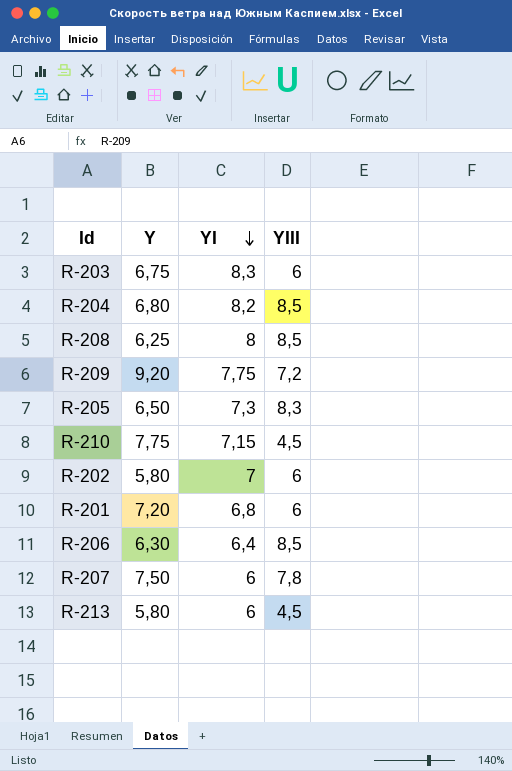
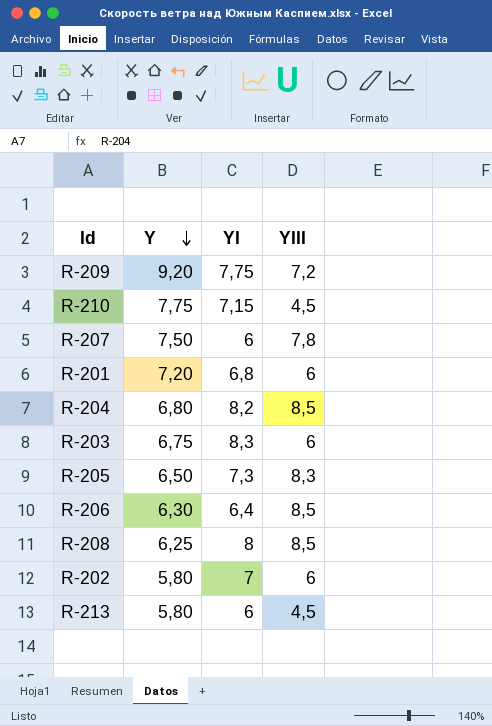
row order: YI descending -> Y descending

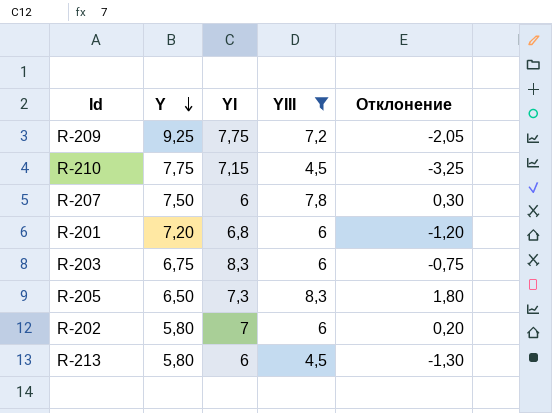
filter: none -> YIII != 8,5
column Отклонение | formula: none -> [YIII] - [Y]
R-209 | Y: 9,20 -> 9,25

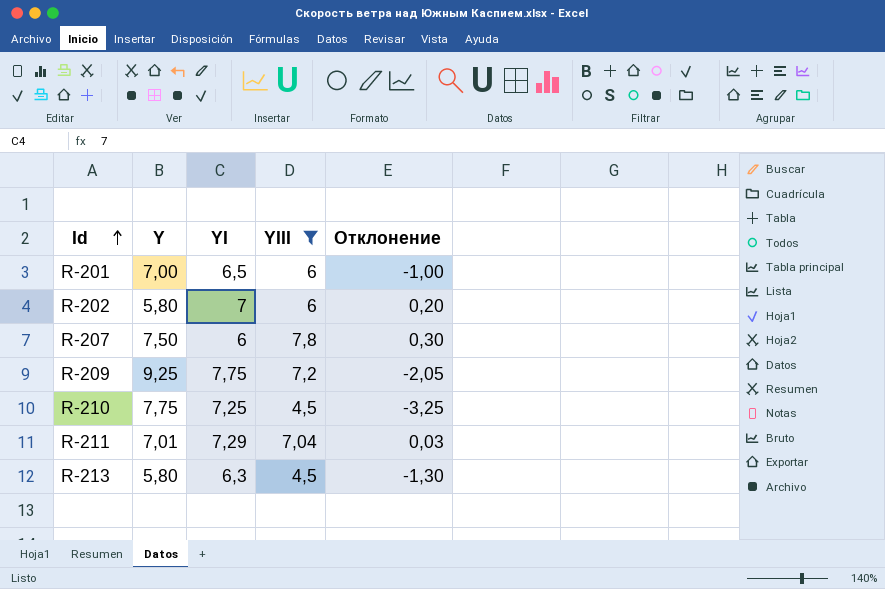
row order: Y descending -> Id ascending
row R-203: 6,75 | 8,3 | 6 | -0,75 -> none
row R-205: 6,50 | 7,3 | 8,3 | 1,80 -> none
R-201 | Y: 7,20 -> 7,00
R-201 | YI: 6,8 -> 6,5
R-201 | Отклонение: -1,20 -> -1,00
R-210 | YI: 7,15 -> 7,25
row R-211: none -> 7,01 | 7,29 | 7,04 | 0,03
R-213 | YI: 6 -> 6,3

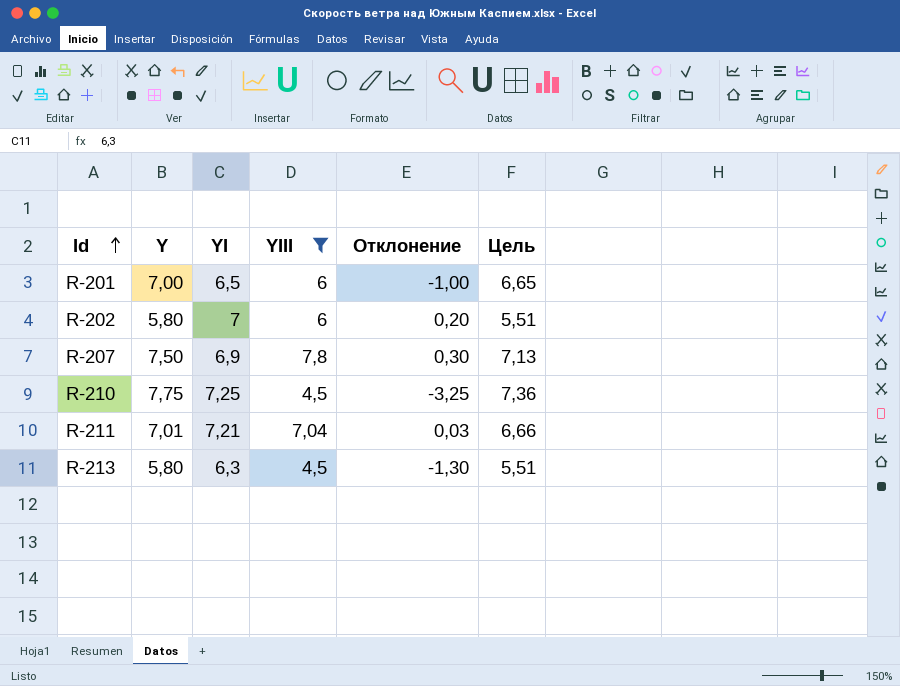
column Цель | formula: none -> [Y] * 0,95
row R-209: 9,25 | 7,75 | 7,2 | -2,05 -> none
R-207 | YI: 6 -> 6,9
R-211 | YI: 7,29 -> 7,21

